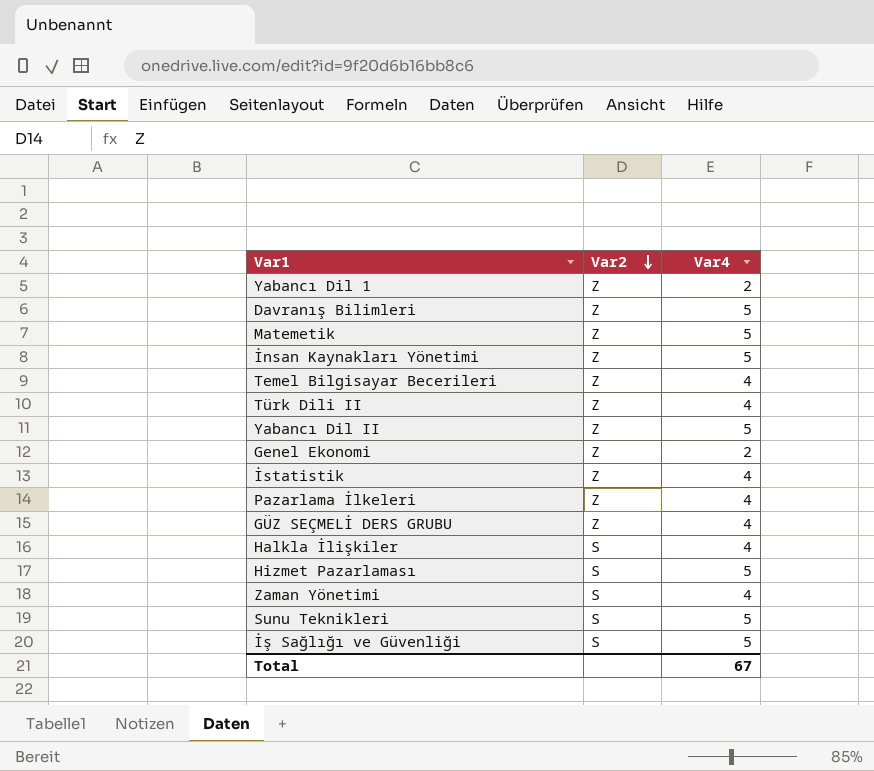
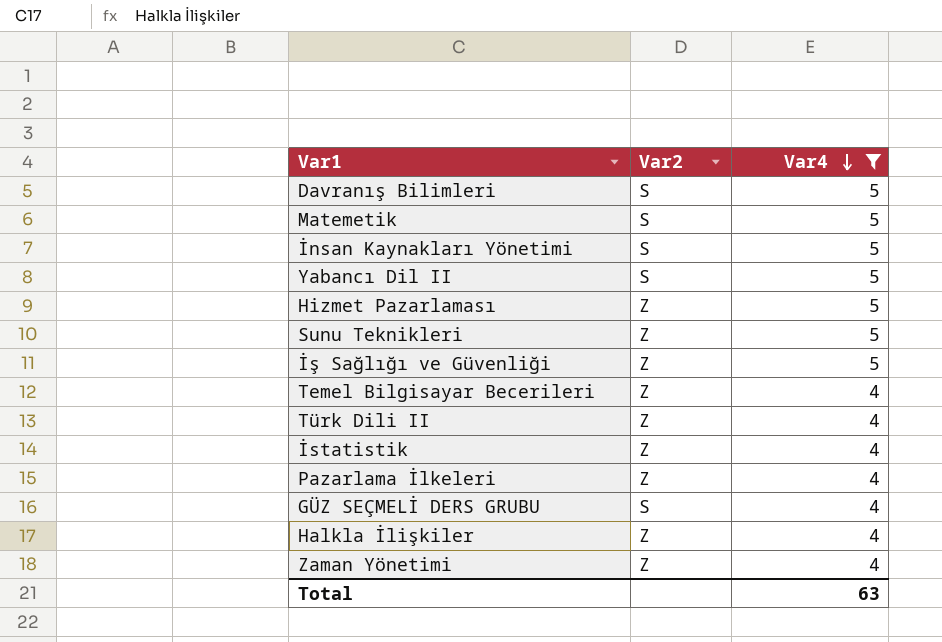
filter: none -> Var4 != 2
row order: Var2 descending -> Var4 descending
Davranış Bilimleri | Var2: Z -> S
Matemetik | Var2: Z -> S
İnsan Kaynakları Yönetimi | Var2: Z -> S
Yabancı Dil II | Var2: Z -> S
Hizmet Pazarlaması | Var2: S -> Z
Sunu Teknikleri | Var2: S -> Z
İş Sağlığı ve Güvenliği | Var2: S -> Z
GÜZ SEÇMELİ DERS GRUBU | Var2: Z -> S
Halkla İlişkiler | Var2: S -> Z
Zaman Yönetimi | Var2: S -> Z
Total | Var4: 67 -> 63

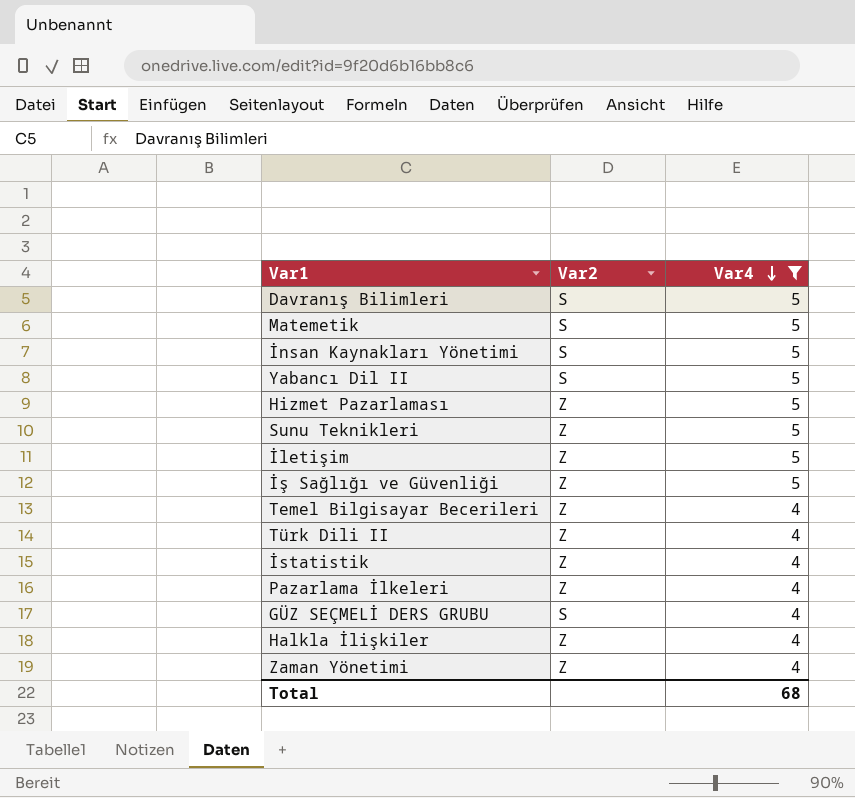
row İletişim: none -> Z | 5
Total | Var4: 63 -> 68

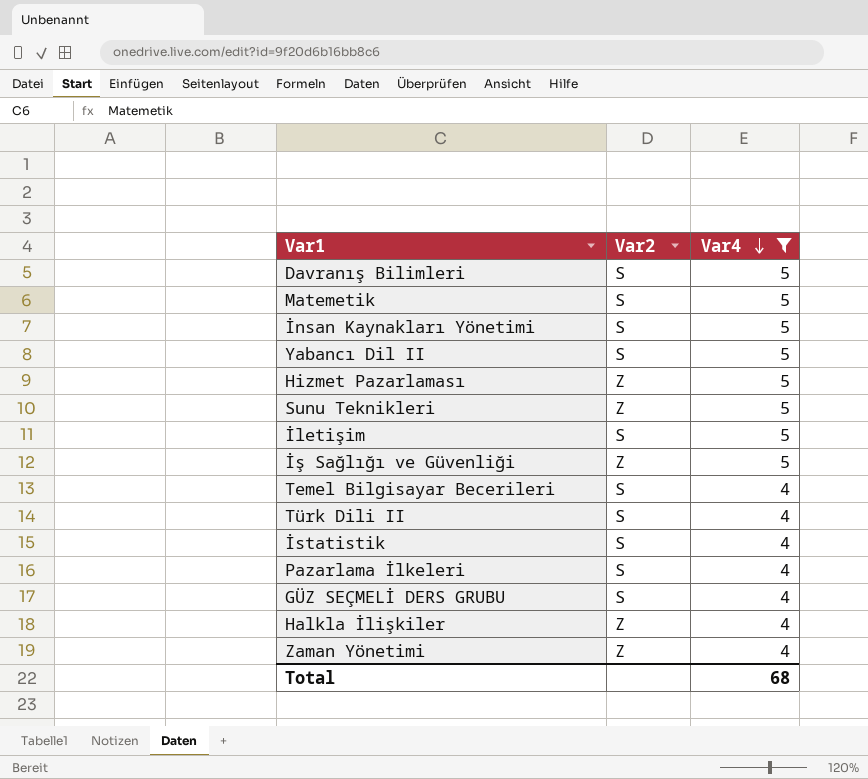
İletişim | Var2: Z -> S
Temel Bilgisayar Becerileri | Var2: Z -> S
Türk Dili II | Var2: Z -> S
İstatistik | Var2: Z -> S
Pazarlama İlkeleri | Var2: Z -> S

